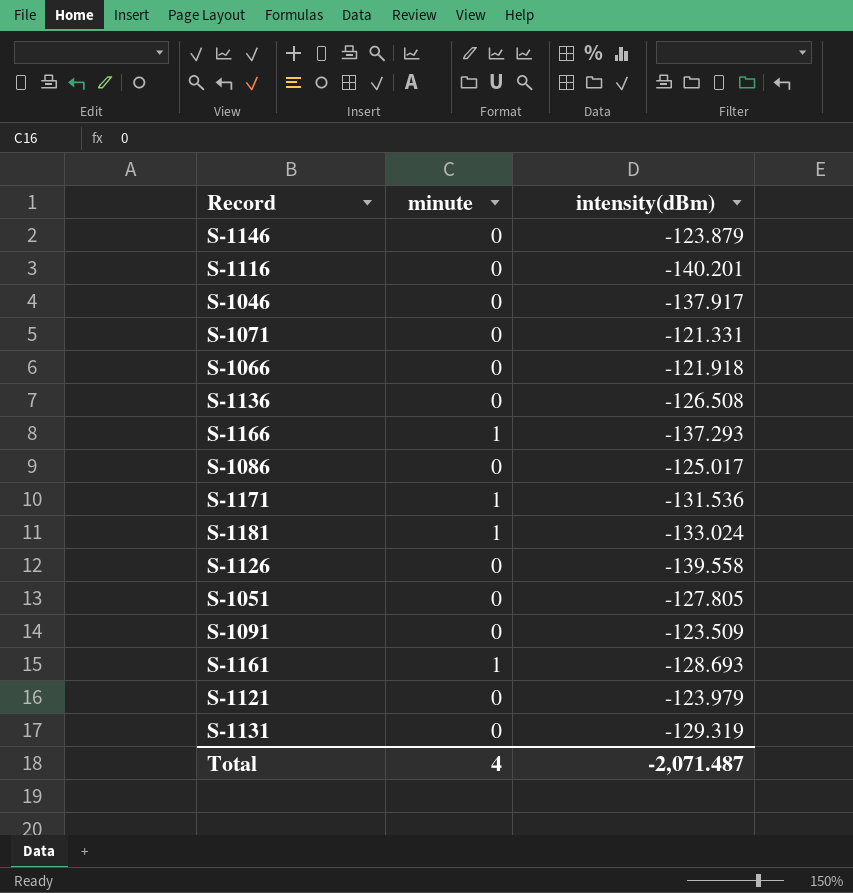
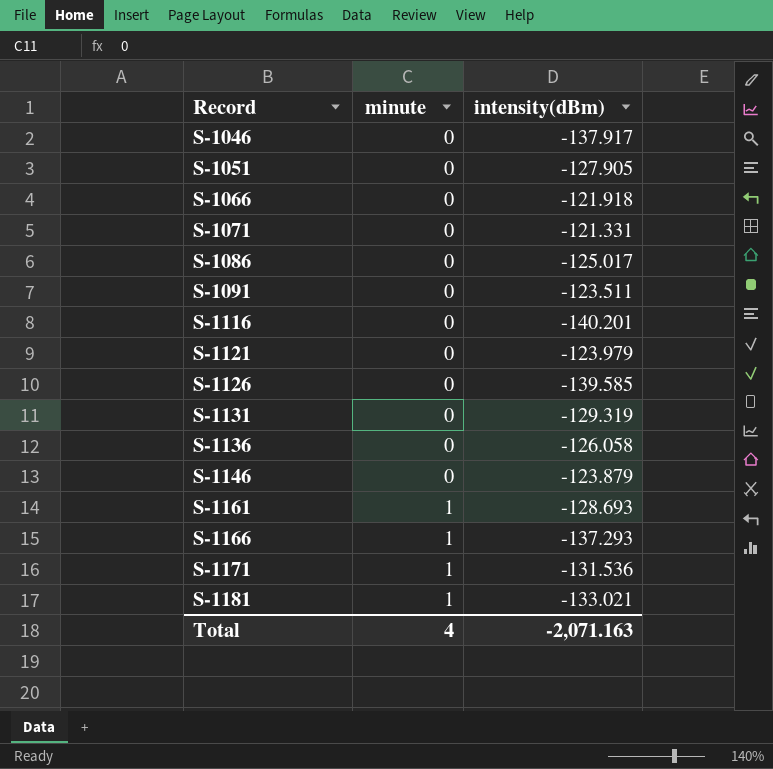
row order: none -> Record ascending
S-1051 | intensity(dBm): -127.805 -> -127.905
S-1091 | intensity(dBm): -123.509 -> -123.511
S-1126 | intensity(dBm): -139.558 -> -139.585
S-1136 | intensity(dBm): -126.508 -> -126.058
S-1181 | intensity(dBm): -133.024 -> -133.021
Total | intensity(dBm): -2,071.487 -> -2,071.163

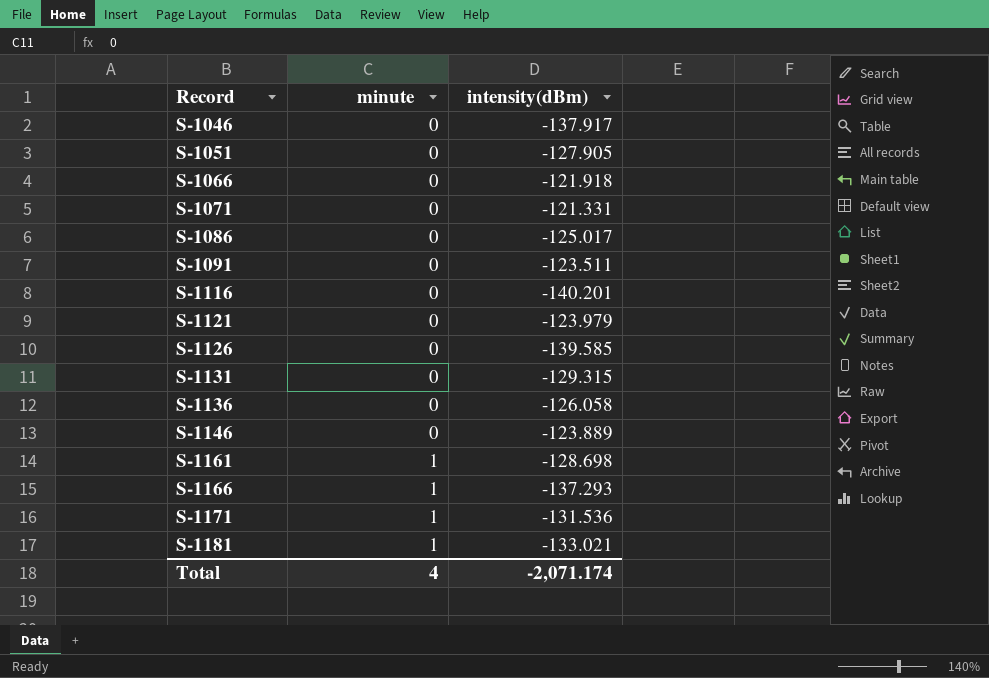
S-1131 | intensity(dBm): -129.319 -> -129.315
S-1146 | intensity(dBm): -123.879 -> -123.889
S-1161 | intensity(dBm): -128.693 -> -128.698
Total | intensity(dBm): -2,071.163 -> -2,071.174

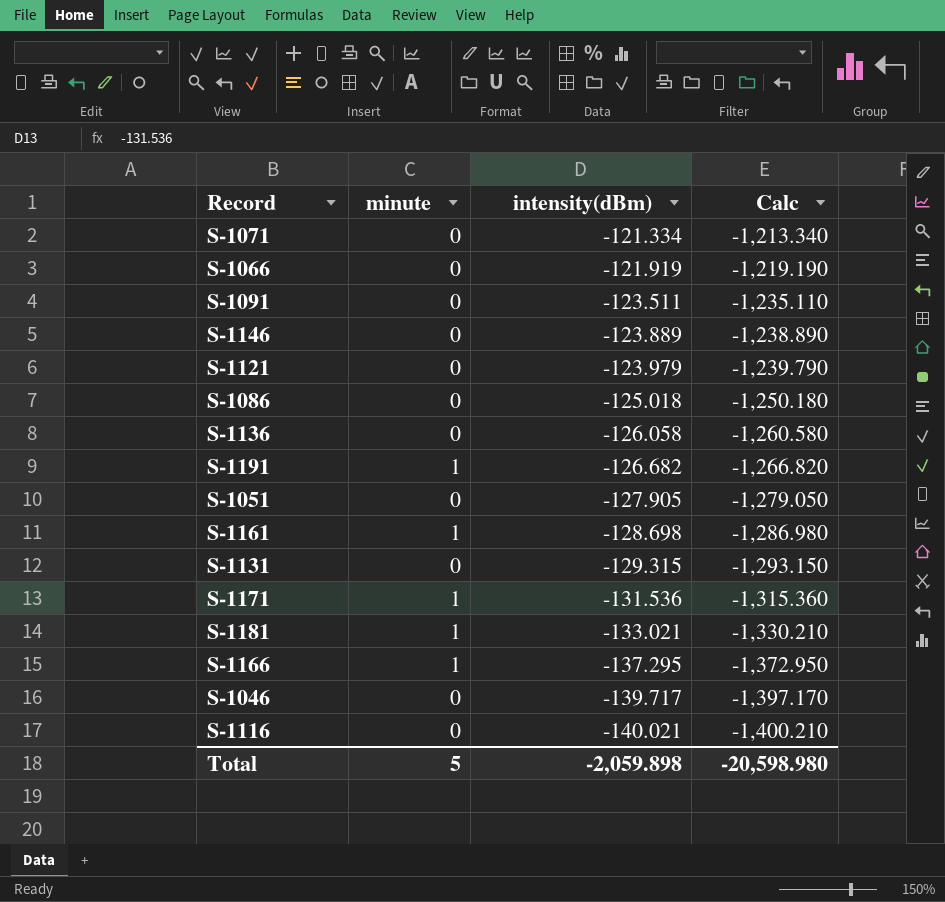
row order: Record ascending -> intensity(dBm) descending
column Calc | formula: none -> [intensity(dBm)] * 10
row S-1126: 0 | -139.585 -> none
S-1071 | intensity(dBm): -121.331 -> -121.334
S-1066 | intensity(dBm): -121.918 -> -121.919
S-1086 | intensity(dBm): -125.017 -> -125.018
row S-1191: none -> 1 | -126.682 | -1,266.820
S-1166 | intensity(dBm): -137.293 -> -137.295
S-1046 | intensity(dBm): -137.917 -> -139.717
S-1116 | intensity(dBm): -140.201 -> -140.021
Total | minute: 4 -> 5
Total | intensity(dBm): -2,071.174 -> -2,059.898

